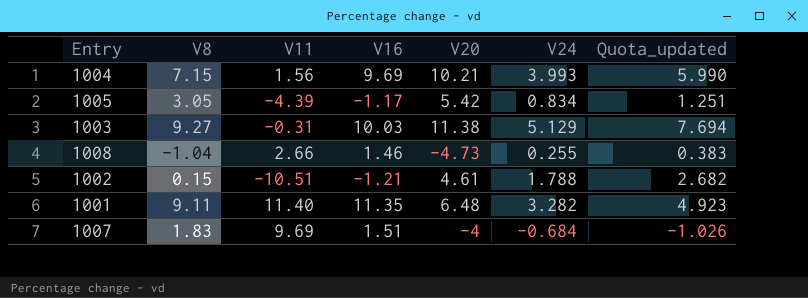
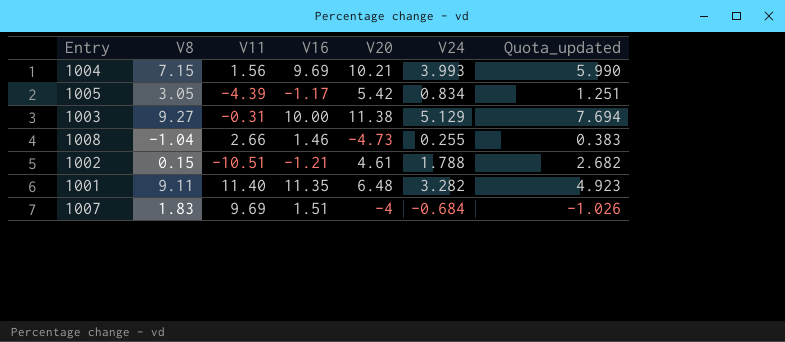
1003 | V16: 10.03 -> 10.00

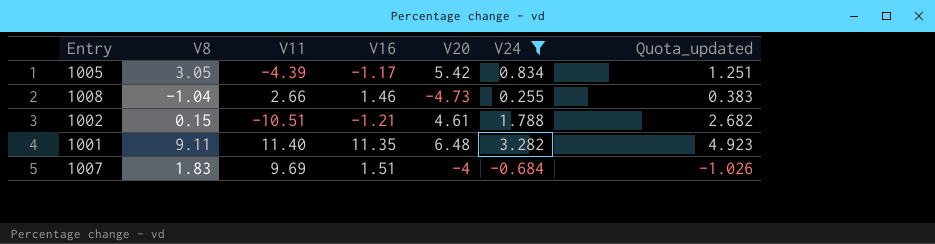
filter: none -> V24 <= 3.282

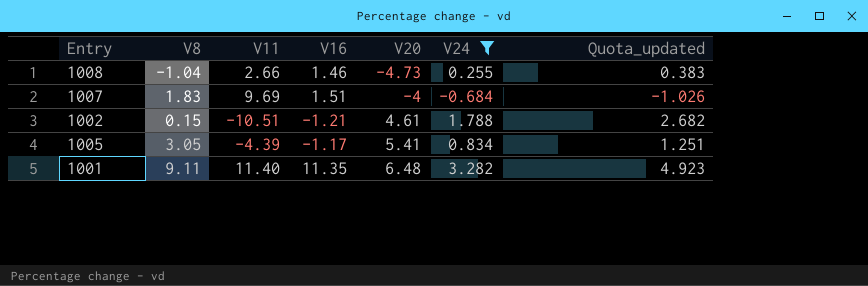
row order: none -> V20 ascending
1005 | V20: 5.42 -> 5.41

